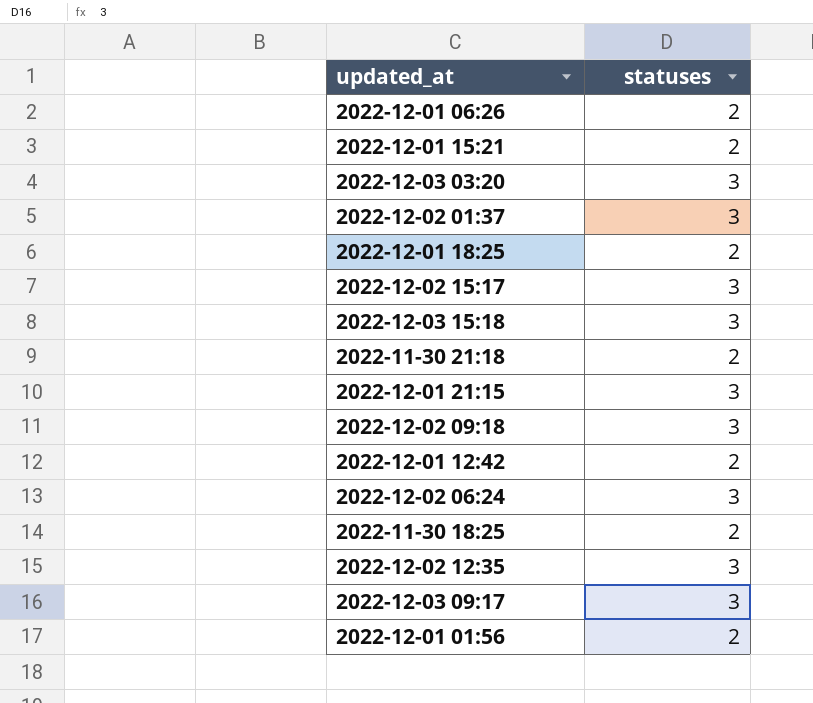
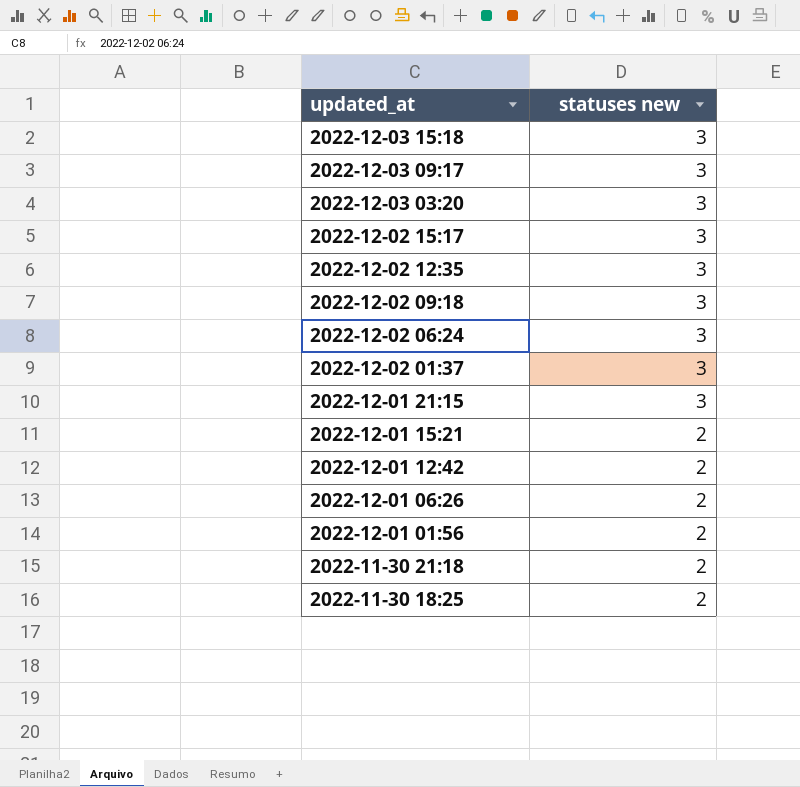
row order: none -> updated_at descending
column name: statuses -> statuses new
row 2022-12-01 18:25: 2 -> none

